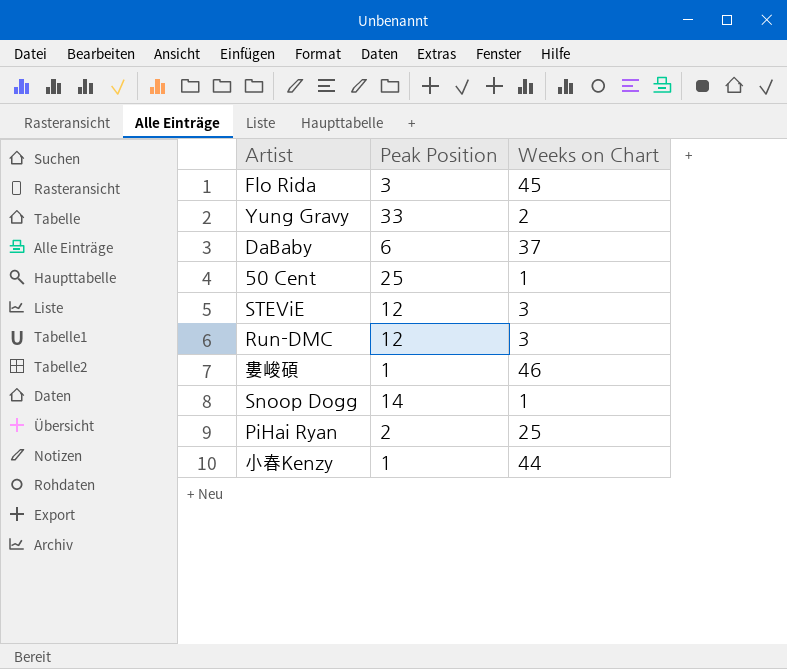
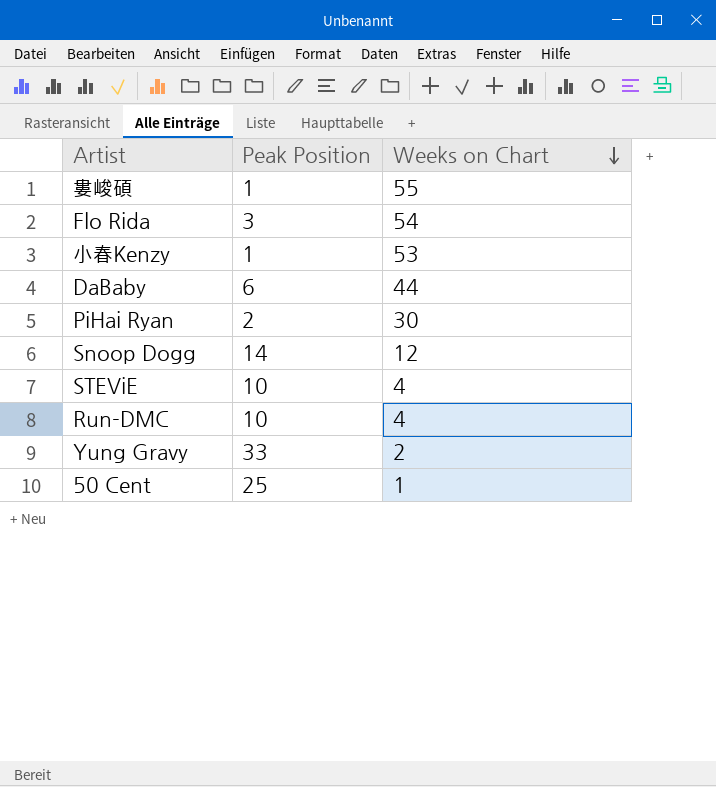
row order: none -> Weeks on Chart descending
婁峻碩 | Weeks on Chart: 46 -> 55
Flo Rida | Weeks on Chart: 45 -> 54
小春Kenzy | Weeks on Chart: 44 -> 53
DaBaby | Weeks on Chart: 37 -> 44
PiHai Ryan | Weeks on Chart: 25 -> 30
Snoop Dogg | Weeks on Chart: 1 -> 12
STEViE | Peak Position: 12 -> 10
STEViE | Weeks on Chart: 3 -> 4
Run-DMC | Peak Position: 12 -> 10
Run-DMC | Weeks on Chart: 3 -> 4

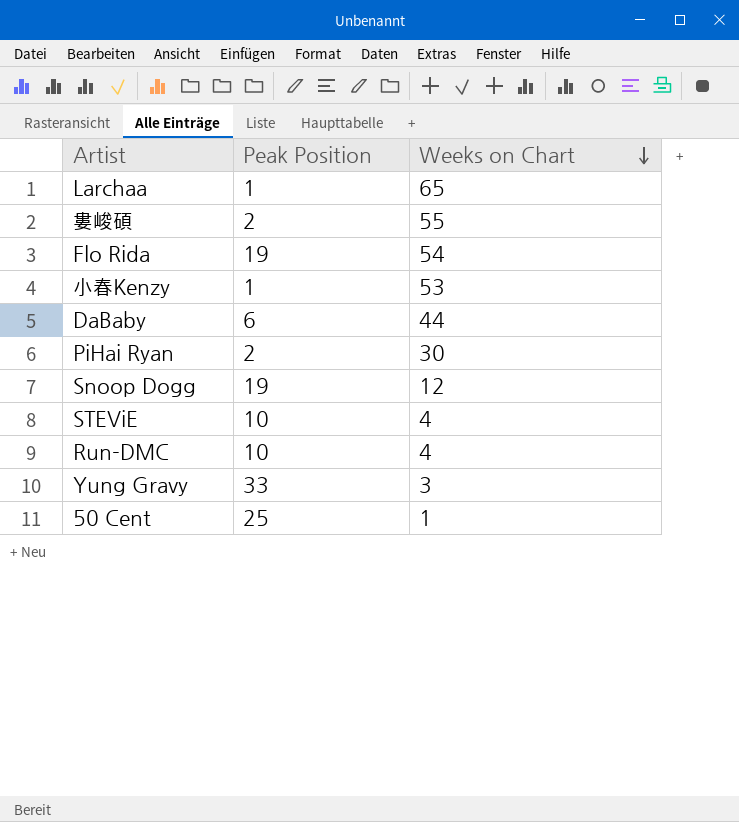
row Larchaa: none -> 1 | 65
婁峻碩 | Peak Position: 1 -> 2
Flo Rida | Peak Position: 3 -> 19
Snoop Dogg | Peak Position: 14 -> 19
Yung Gravy | Weeks on Chart: 2 -> 3

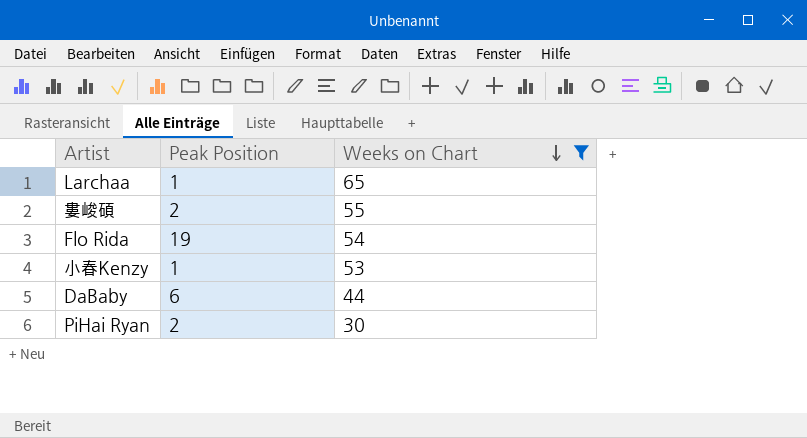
filter: none -> Weeks on Chart >= 30

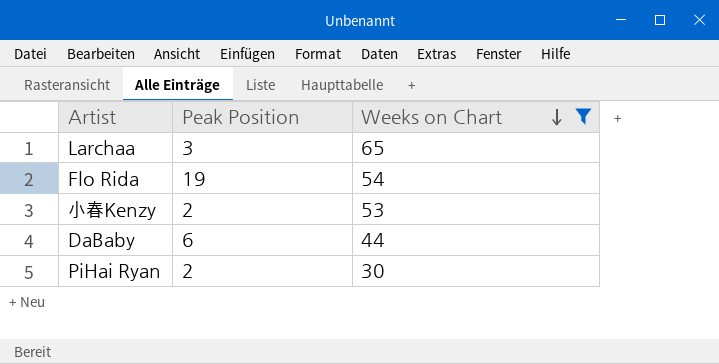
row 婁峻碩: 2 | 55 -> none
Larchaa | Peak Position: 1 -> 3
小春Kenzy | Peak Position: 1 -> 2

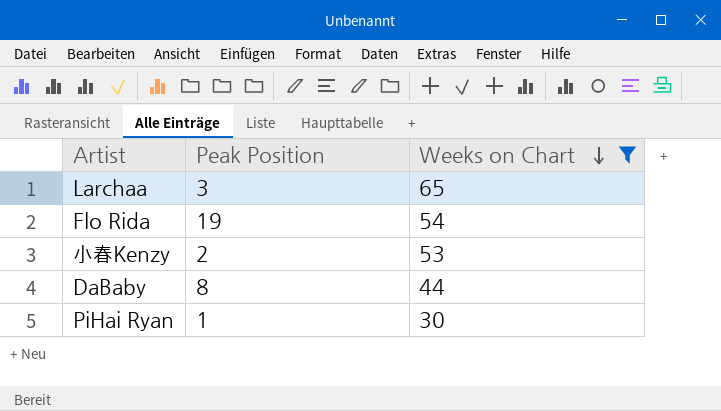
DaBaby | Peak Position: 6 -> 8
PiHai Ryan | Peak Position: 2 -> 1

